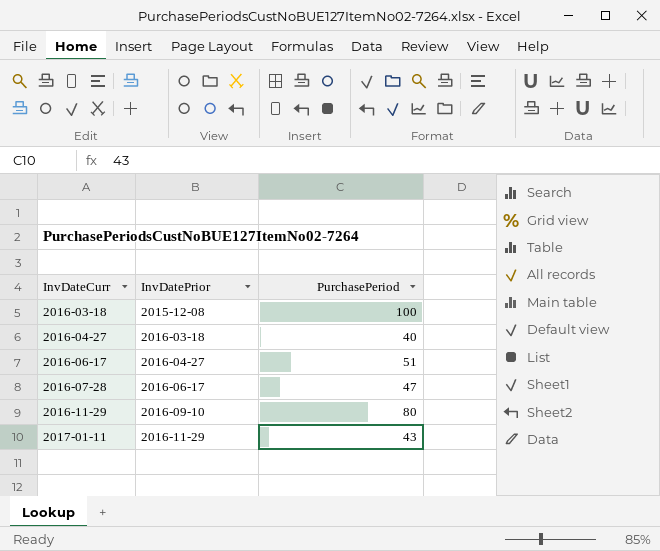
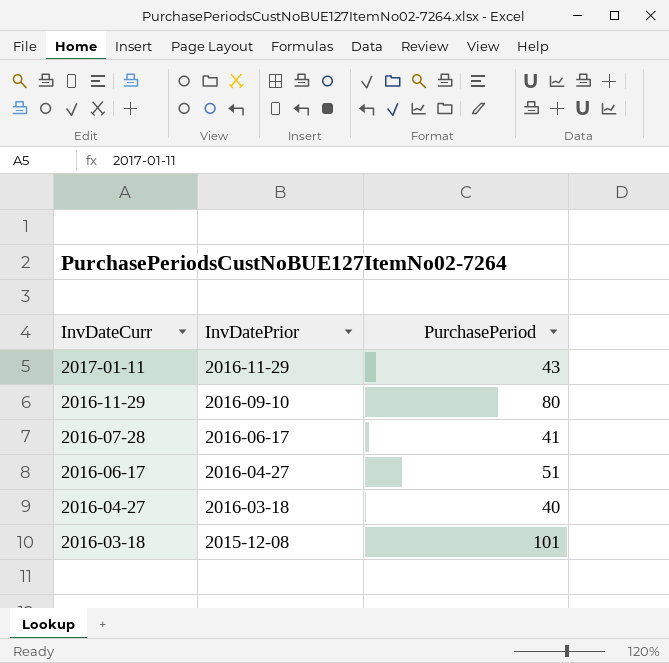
row order: InvDateCurr ascending -> InvDateCurr descending
2016-07-28 | PurchasePeriod: 47 -> 41
2016-03-18 | PurchasePeriod: 100 -> 101

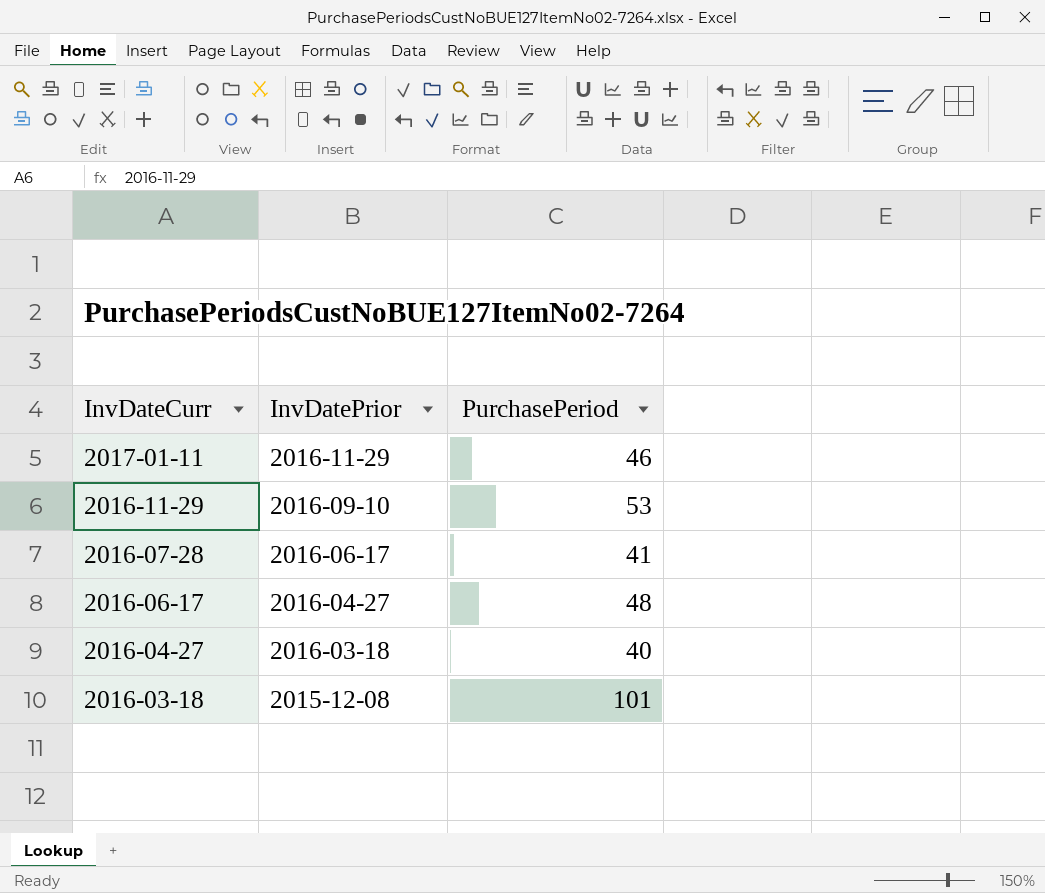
2017-01-11 | PurchasePeriod: 43 -> 46
2016-11-29 | PurchasePeriod: 80 -> 53
2016-06-17 | PurchasePeriod: 51 -> 48

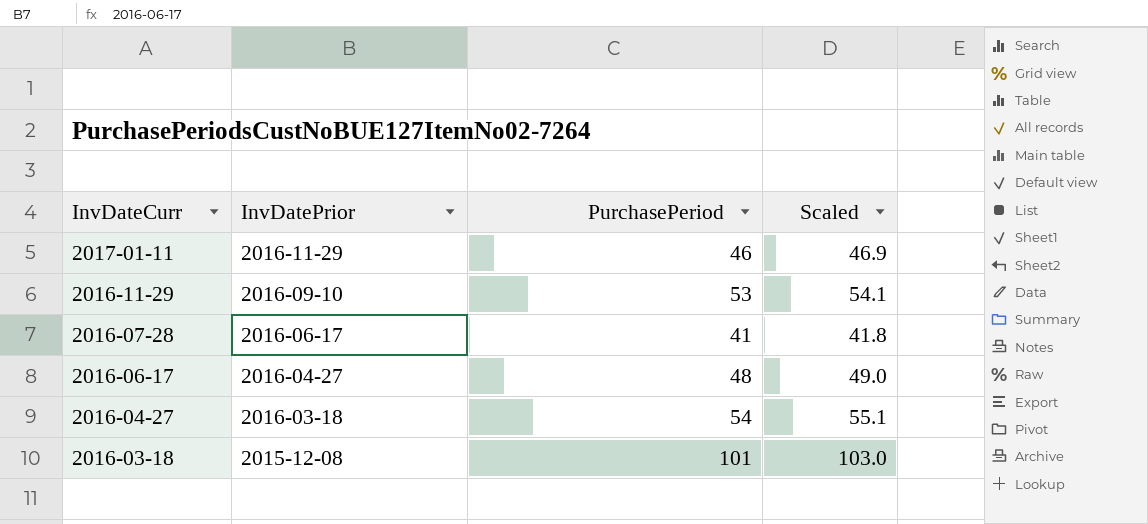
column Scaled | formula: none -> [PurchasePeriod] * 1.02
2016-04-27 | PurchasePeriod: 40 -> 54

